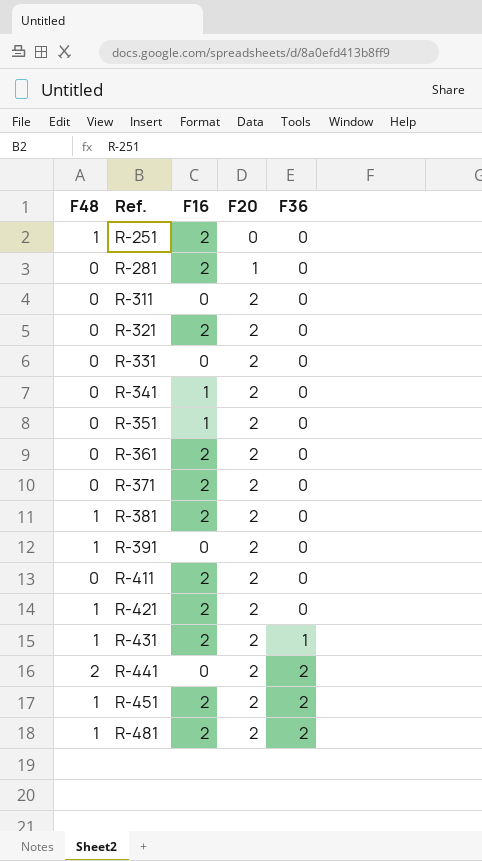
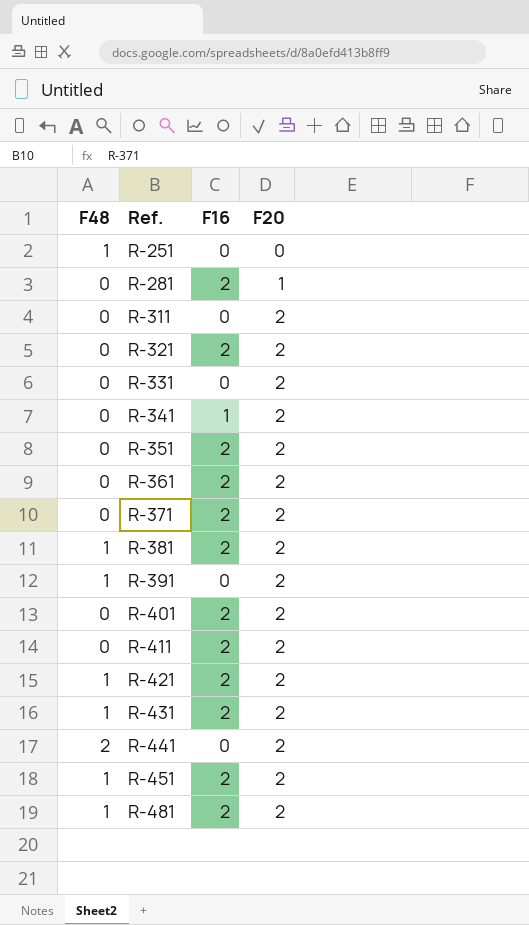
column F36 | position: 5 -> none
R-251 | F16: 2 -> 0
R-351 | F16: 1 -> 2
row R-401: none -> 0 | 2 | 2

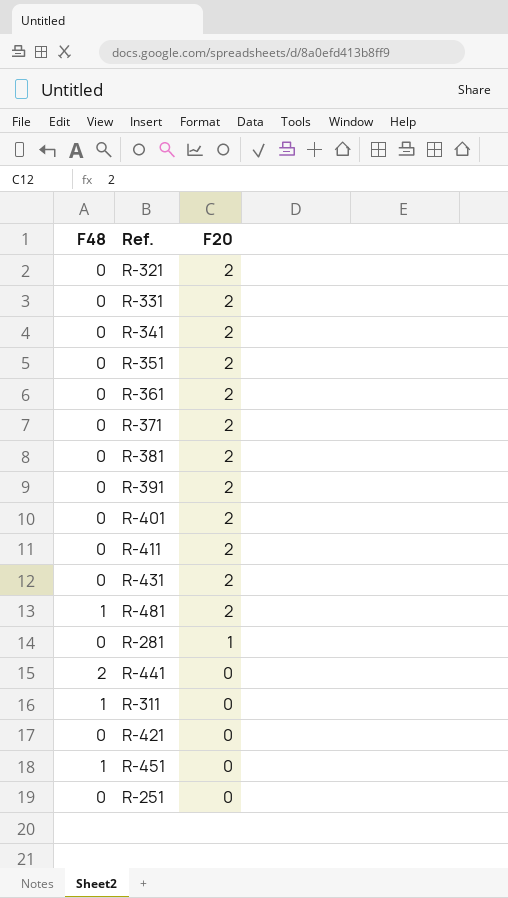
row order: Ref. ascending -> F20 descending
column F16 | position: 3 -> none
R-381 | F48: 1 -> 0
R-391 | F48: 1 -> 0
R-431 | F48: 1 -> 0
R-441 | F20: 2 -> 0
R-311 | F48: 0 -> 1
R-311 | F20: 2 -> 0
R-421 | F48: 1 -> 0
R-421 | F20: 2 -> 0
R-451 | F20: 2 -> 0
R-251 | F48: 1 -> 0

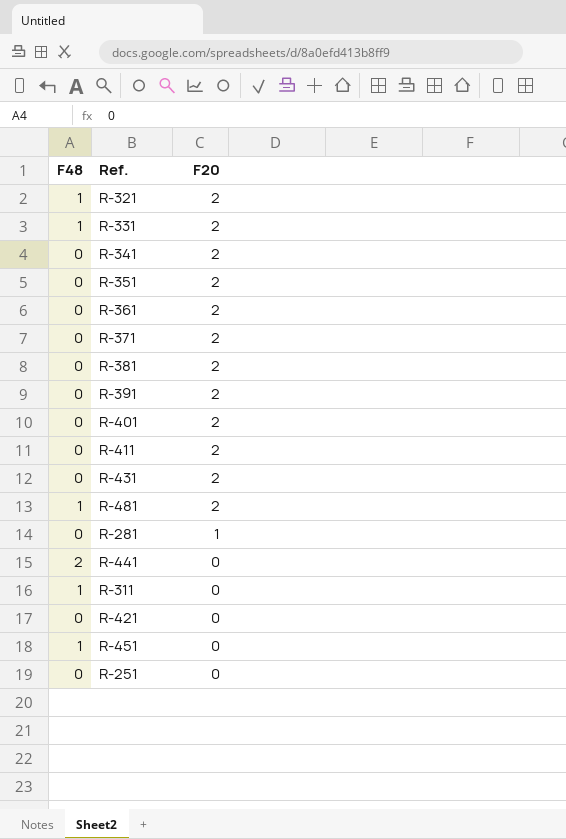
R-321 | F48: 0 -> 1
R-331 | F48: 0 -> 1

